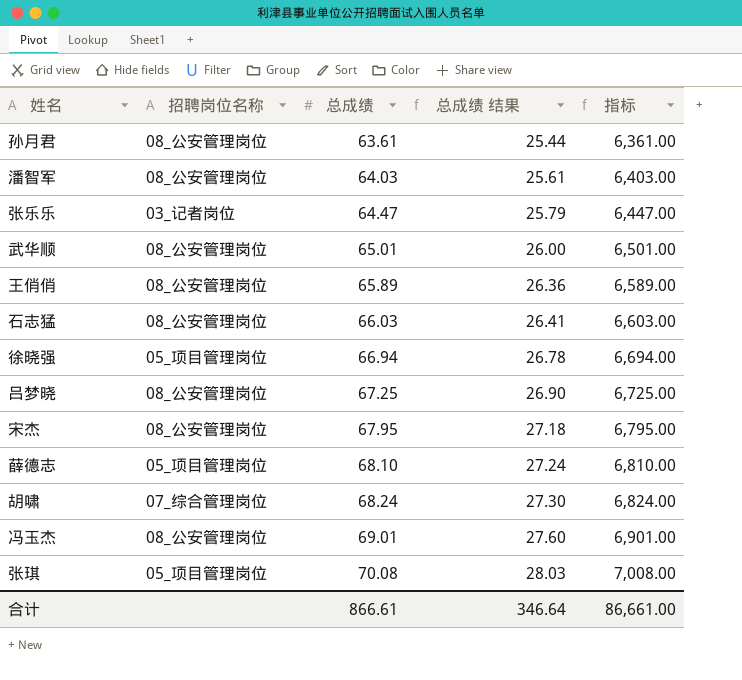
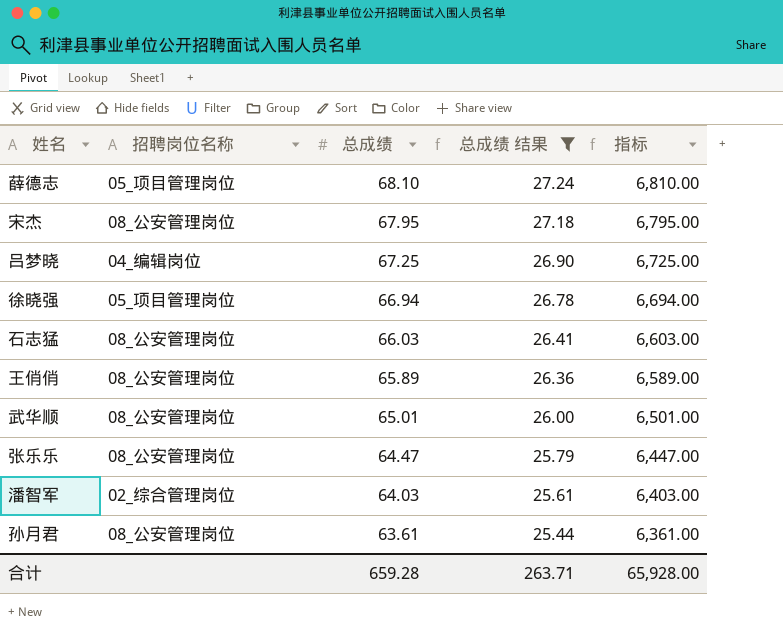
filter: none -> 总成绩 结果 <= 27.24
row order: 总成绩 ascending -> 总成绩 descending
吕梦晓 | 招聘岗位名称: 08_公安管理岗位 -> 04_编辑岗位
张乐乐 | 招聘岗位名称: 03_记者岗位 -> 08_公安管理岗位
潘智军 | 招聘岗位名称: 08_公安管理岗位 -> 02_综合管理岗位
合计 | 总成绩: 866.61 -> 659.28
合计 | 总成绩 结果: 346.64 -> 263.71
合计 | 指标: 86,661.00 -> 65,928.00

